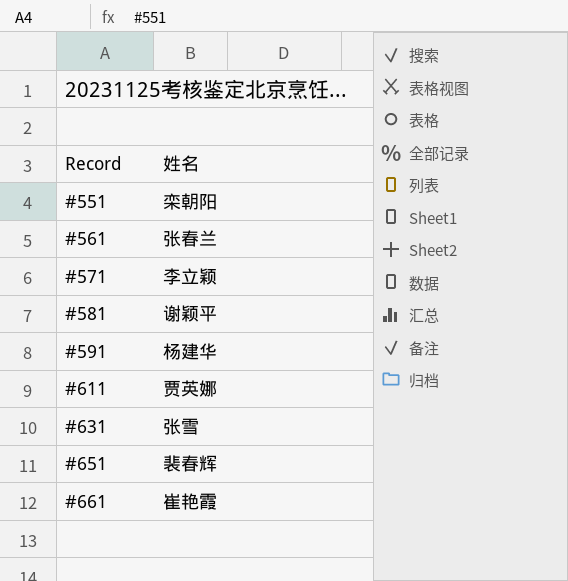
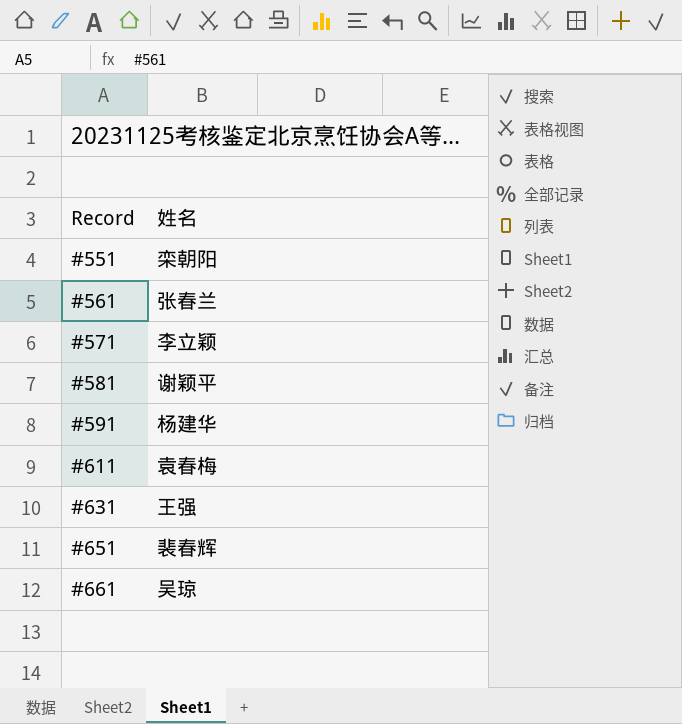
#611 | 姓名: 贾英娜 -> 袁春梅
#631 | 姓名: 张雪 -> 王强
#661 | 姓名: 崔艳霞 -> 吴琼

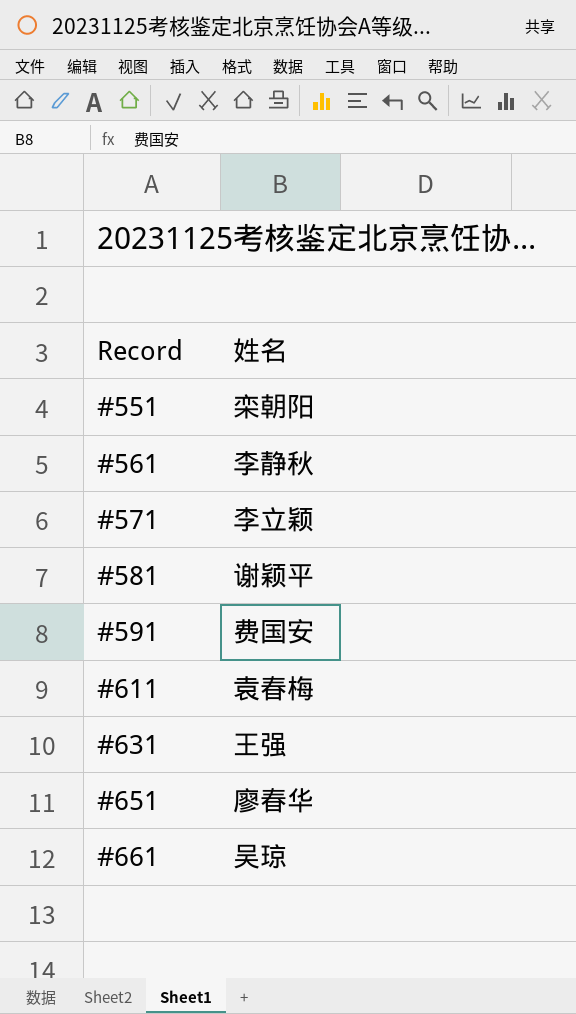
#561 | 姓名: 张春兰 -> 李静秋
#591 | 姓名: 杨建华 -> 费国安
#651 | 姓名: 裴春辉 -> 廖春华

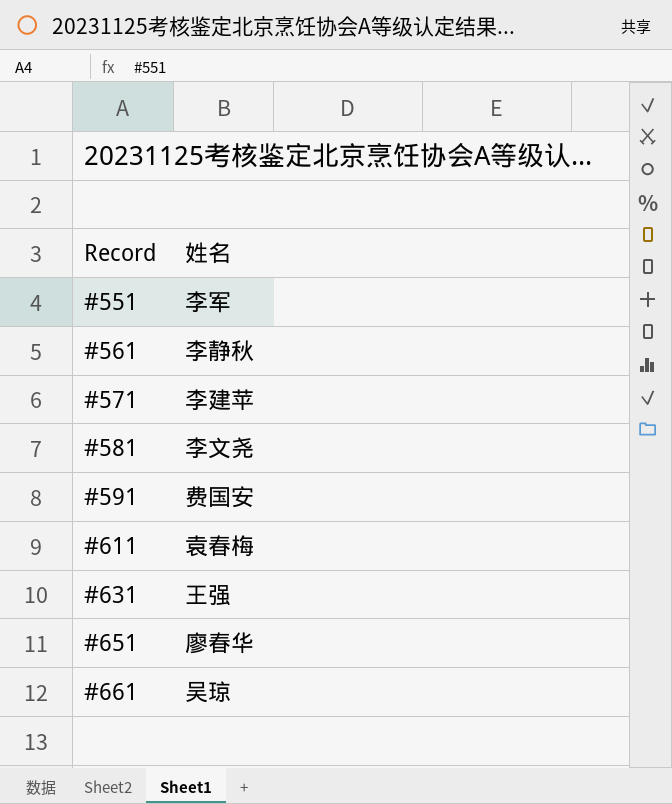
#551 | 姓名: 栾朝阳 -> 李军
#571 | 姓名: 李立颖 -> 李建苹
#581 | 姓名: 谢颖平 -> 李文尧

